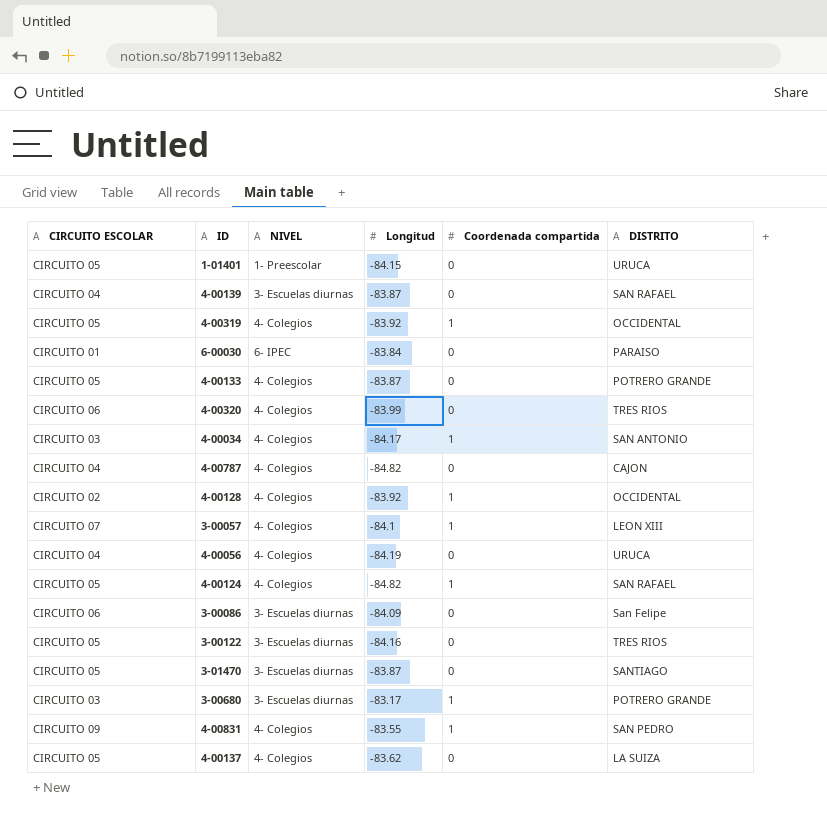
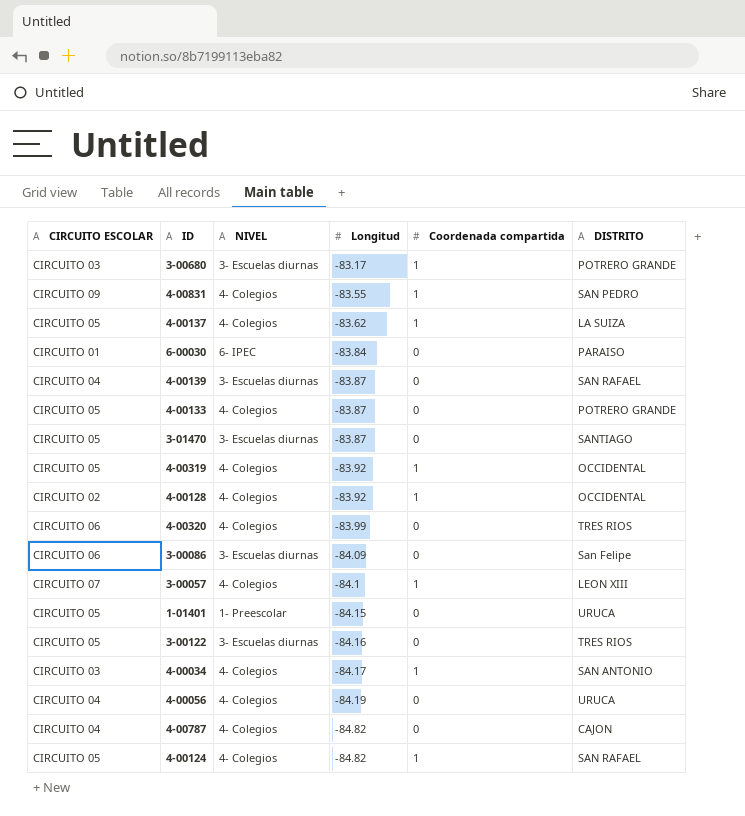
row order: none -> Longitud descending
4-00137 | Coordenada compartida: 0 -> 1

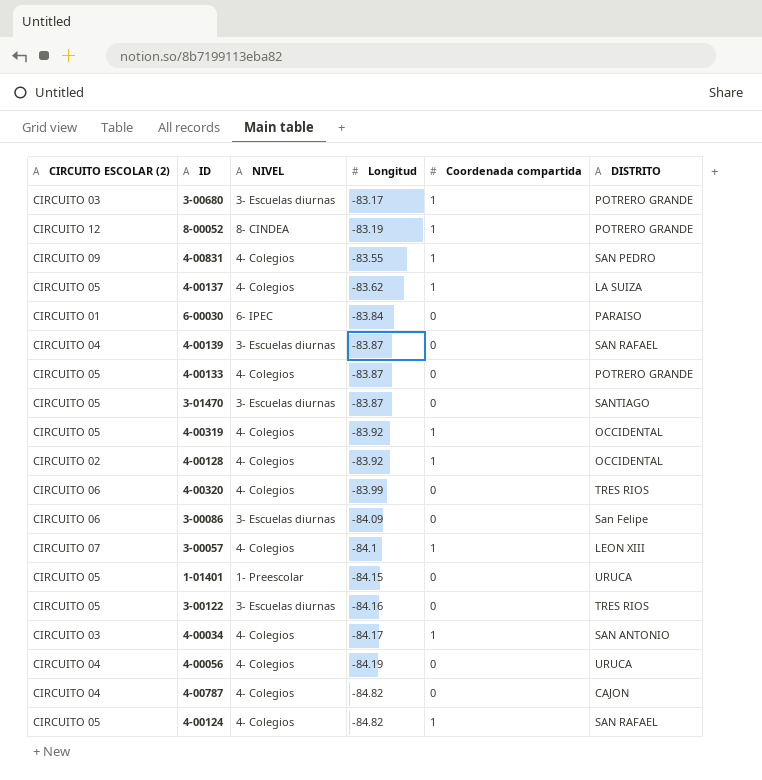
column name: CIRCUITO ESCOLAR -> CIRCUITO ESCOLAR (2)
row 8-00052: none -> CIRCUITO 12 | 8- CINDEA | -83.19 | 1 | POTRERO GRANDE

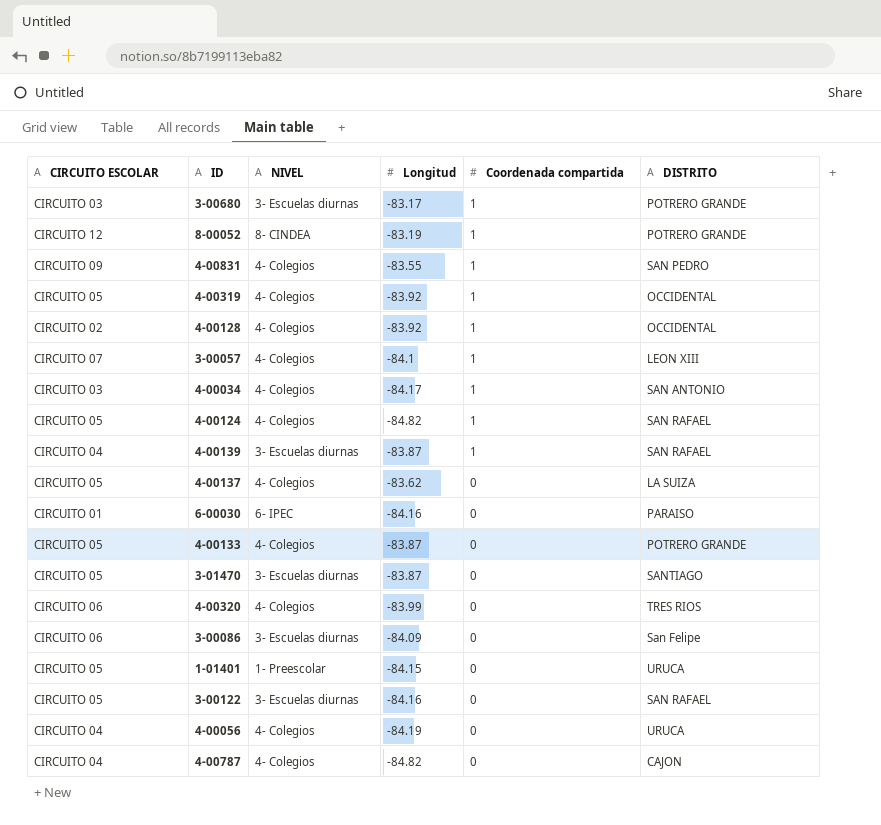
row order: Longitud descending -> Coordenada compartida descending
column name: CIRCUITO ESCOLAR (2) -> CIRCUITO ESCOLAR
4-00139 | Coordenada compartida: 0 -> 1
4-00137 | Coordenada compartida: 1 -> 0
6-00030 | Longitud: -83.84 -> -84.16
3-00122 | DISTRITO: TRES RIOS -> SAN RAFAEL

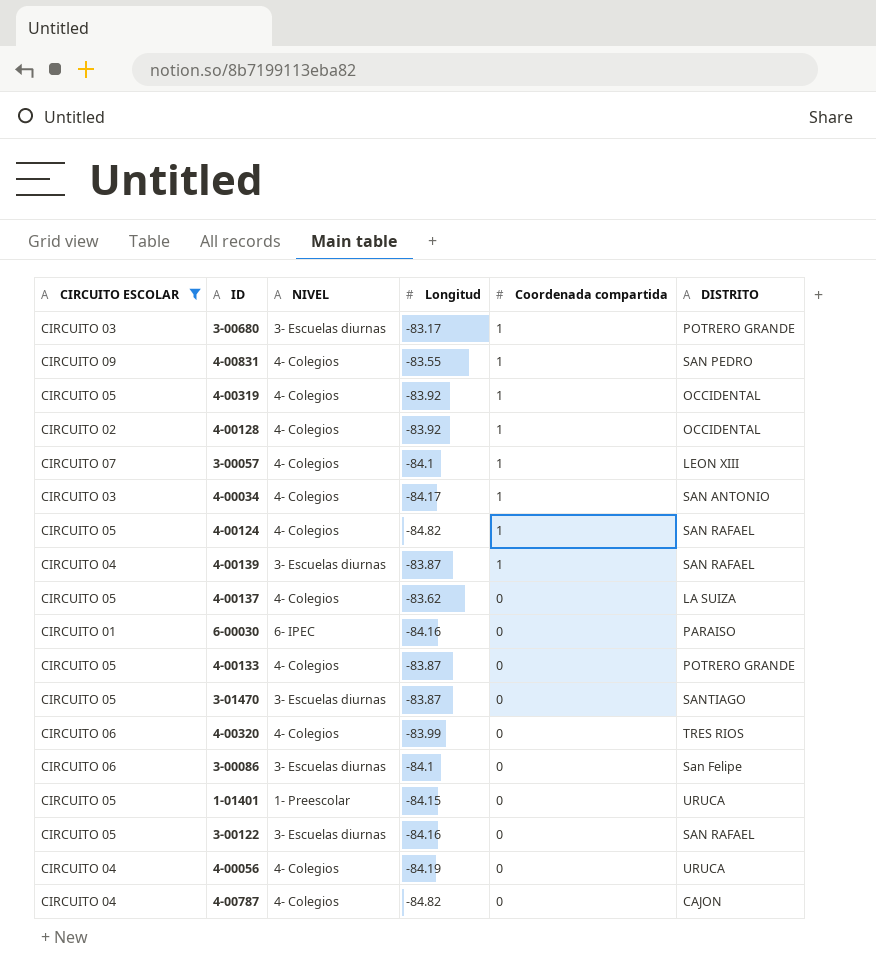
filter: none -> CIRCUITO ESCOLAR != CIRCUITO 12
3-00086 | Longitud: -84.09 -> -84.1

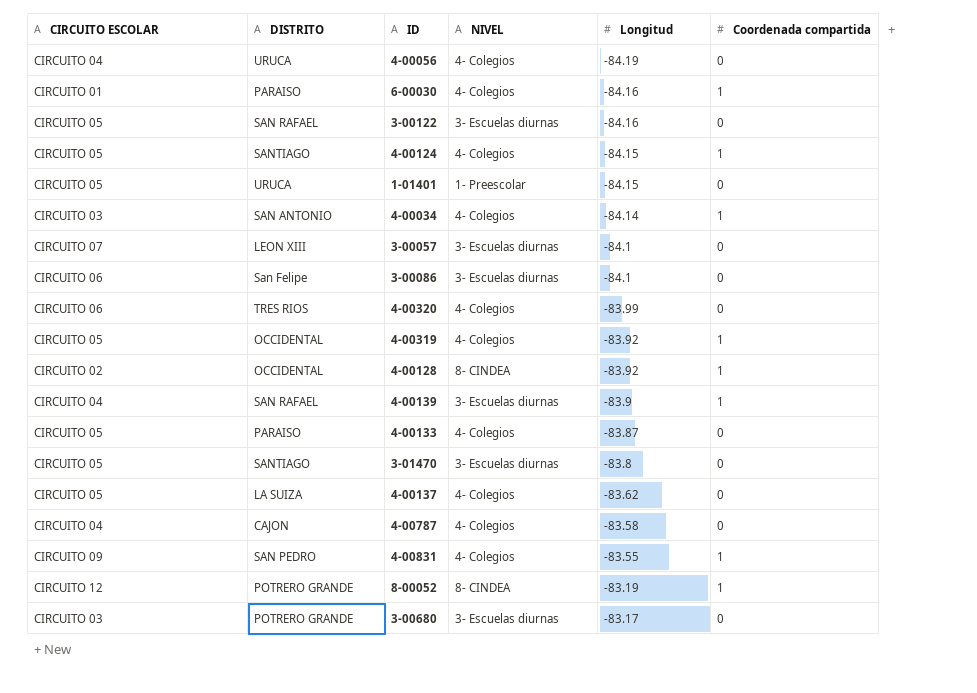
filter: CIRCUITO ESCOLAR != CIRCUITO 12 -> none
row order: Coordenada compartida descending -> Longitud ascending
column DISTRITO | position: 6 -> 2
6-00030 | NIVEL: 6- IPEC -> 4- Colegios
6-00030 | Coordenada compartida: 0 -> 1
4-00124 | DISTRITO: SAN RAFAEL -> SANTIAGO
4-00124 | Longitud: -84.82 -> -84.15
4-00034 | Longitud: -84.17 -> -84.14
3-00057 | NIVEL: 4- Colegios -> 3- Escuelas diurnas
3-00057 | Coordenada compartida: 1 -> 0
4-00128 | NIVEL: 4- Colegios -> 8- CINDEA
4-00139 | Longitud: -83.87 -> -83.9
4-00133 | DISTRITO: POTRERO GRANDE -> PARAISO
3-01470 | Longitud: -83.87 -> -83.8
4-00787 | Longitud: -84.82 -> -83.58
3-00680 | Coordenada compartida: 1 -> 0

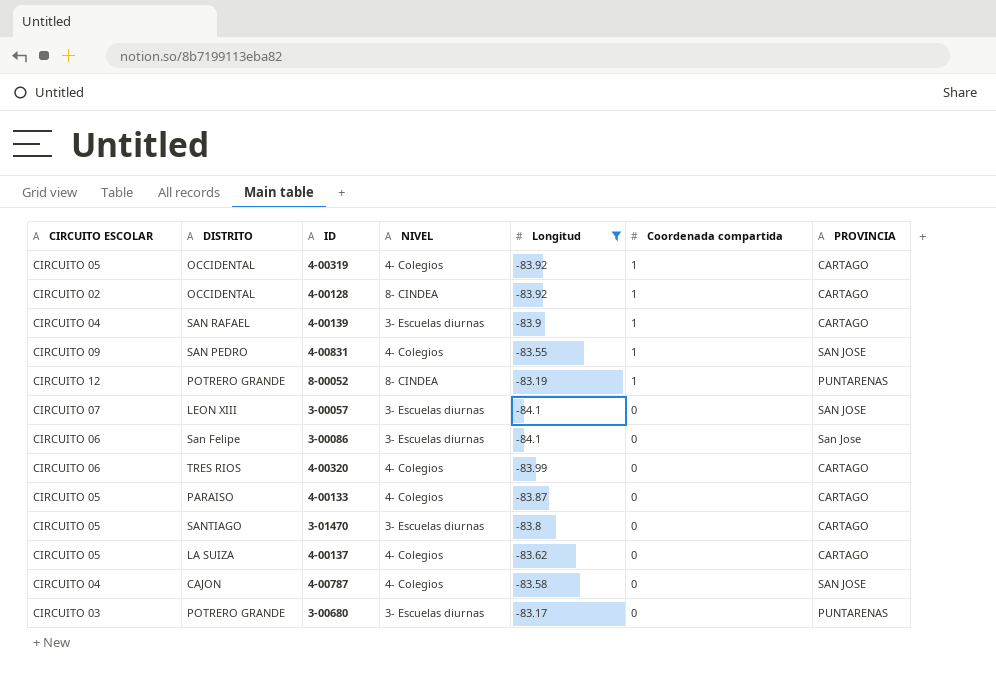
filter: none -> Longitud >= -84.1
row order: Longitud ascending -> Coordenada compartida descending
column PROVINCIA | position: none -> 7

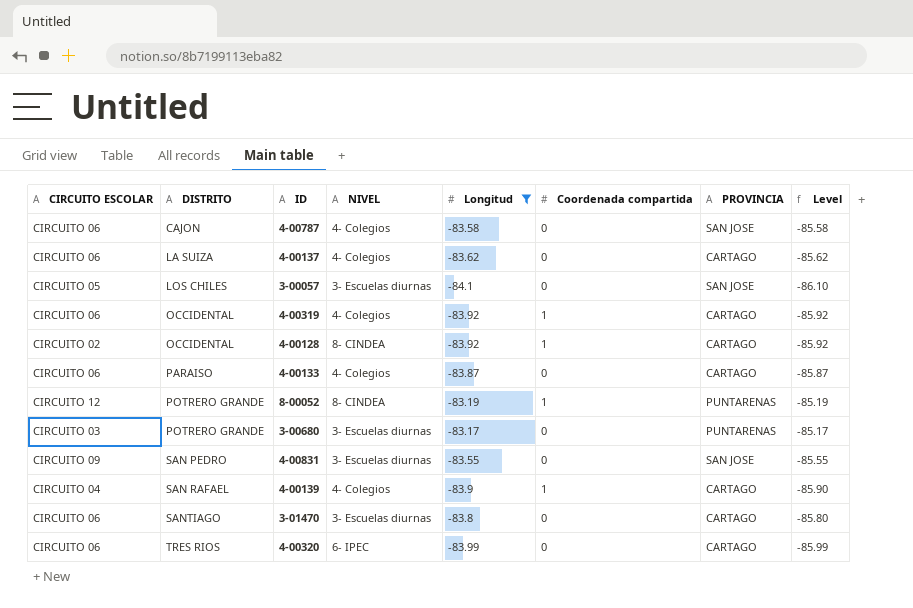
row order: Coordenada compartida descending -> DISTRITO ascending
column Level | formula: none -> [Longitud] - 2
row 3-00086: CIRCUITO 06 | San Felipe | 3- Escuelas diurnas | -84.1 | 0 | San Jose -> none
4-00787 | CIRCUITO ESCOLAR: CIRCUITO 04 -> CIRCUITO 06
4-00137 | CIRCUITO ESCOLAR: CIRCUITO 05 -> CIRCUITO 06
3-00057 | CIRCUITO ESCOLAR: CIRCUITO 07 -> CIRCUITO 05
3-00057 | DISTRITO: LEON XIII -> LOS CHILES
4-00319 | CIRCUITO ESCOLAR: CIRCUITO 05 -> CIRCUITO 06
4-00133 | CIRCUITO ESCOLAR: CIRCUITO 05 -> CIRCUITO 06
4-00831 | NIVEL: 4- Colegios -> 3- Escuelas diurnas
4-00831 | Coordenada compartida: 1 -> 0
4-00139 | NIVEL: 3- Escuelas diurnas -> 4- Colegios
3-01470 | CIRCUITO ESCOLAR: CIRCUITO 05 -> CIRCUITO 06
4-00320 | NIVEL: 4- Colegios -> 6- IPEC

